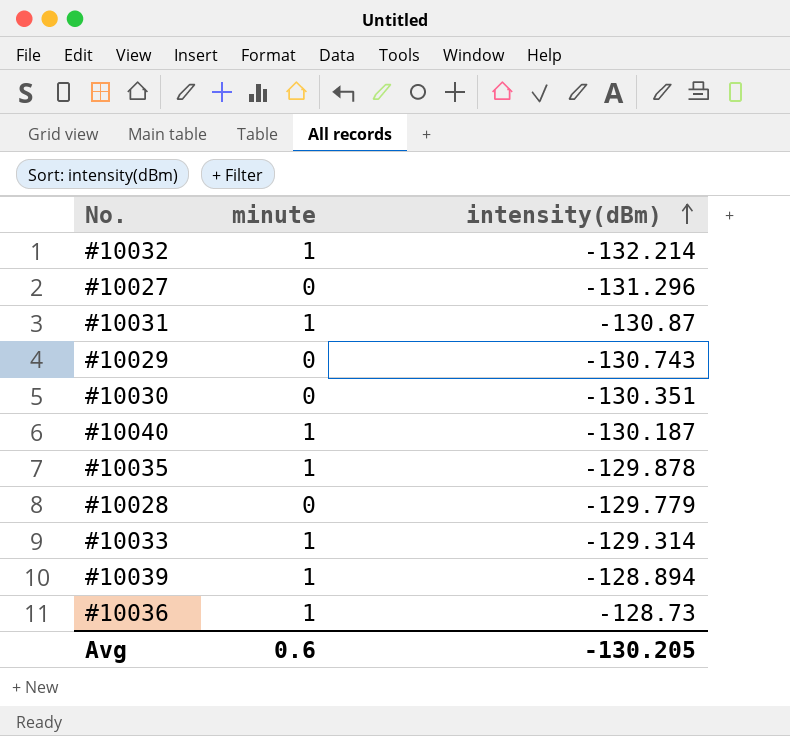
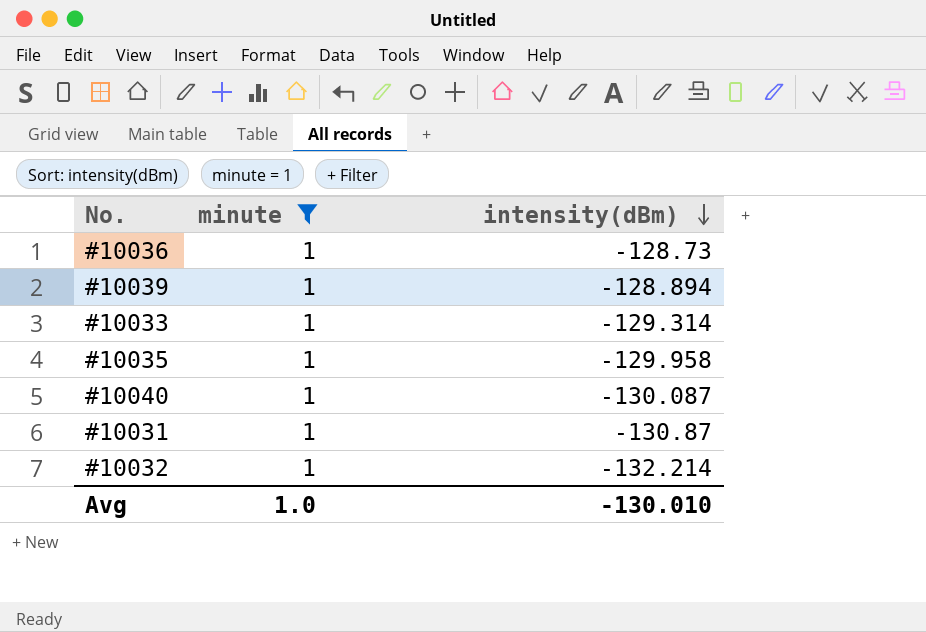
filter: none -> minute = 1
row order: intensity(dBm) ascending -> intensity(dBm) descending
#10035 | intensity(dBm): -129.878 -> -129.958
#10040 | intensity(dBm): -130.187 -> -130.087
Avg | minute: 0.6 -> 1.0
Avg | intensity(dBm): -130.205 -> -130.010

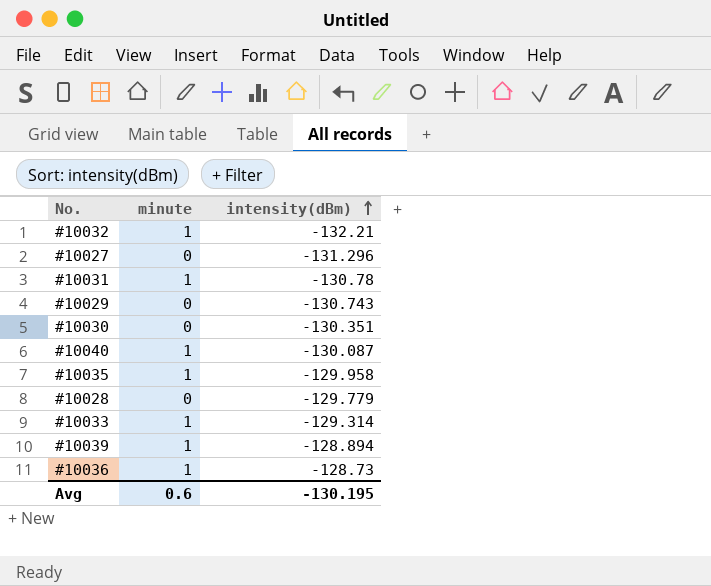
filter: minute = 1 -> none
row order: intensity(dBm) descending -> intensity(dBm) ascending
#10032 | intensity(dBm): -132.214 -> -132.21
#10031 | intensity(dBm): -130.87 -> -130.78
Avg | minute: 1.0 -> 0.6
Avg | intensity(dBm): -130.010 -> -130.195

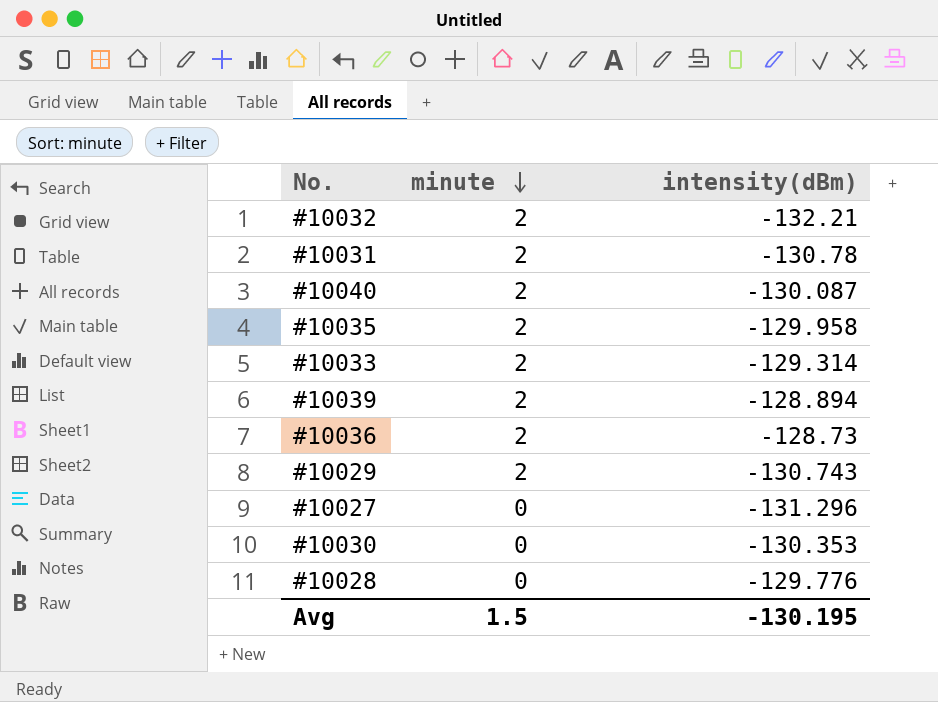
row order: intensity(dBm) ascending -> minute descending
#10032 | minute: 1 -> 2
#10031 | minute: 1 -> 2
#10040 | minute: 1 -> 2
#10035 | minute: 1 -> 2
#10033 | minute: 1 -> 2
#10039 | minute: 1 -> 2
#10036 | minute: 1 -> 2
#10029 | minute: 0 -> 2
#10030 | intensity(dBm): -130.351 -> -130.353
#10028 | intensity(dBm): -129.779 -> -129.776
Avg | minute: 0.6 -> 1.5

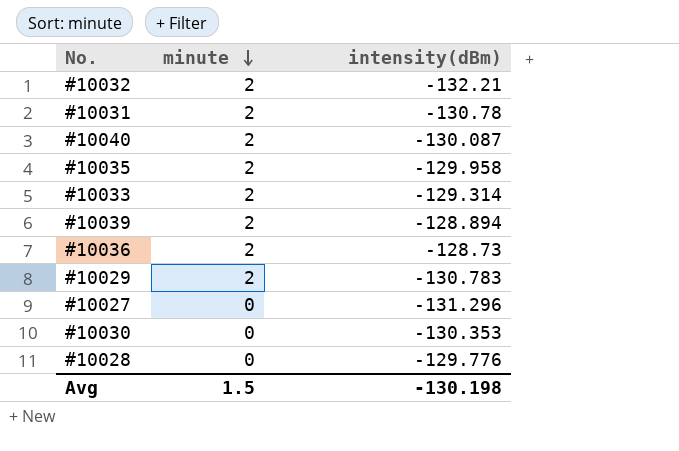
#10029 | intensity(dBm): -130.743 -> -130.783
Avg | intensity(dBm): -130.195 -> -130.198

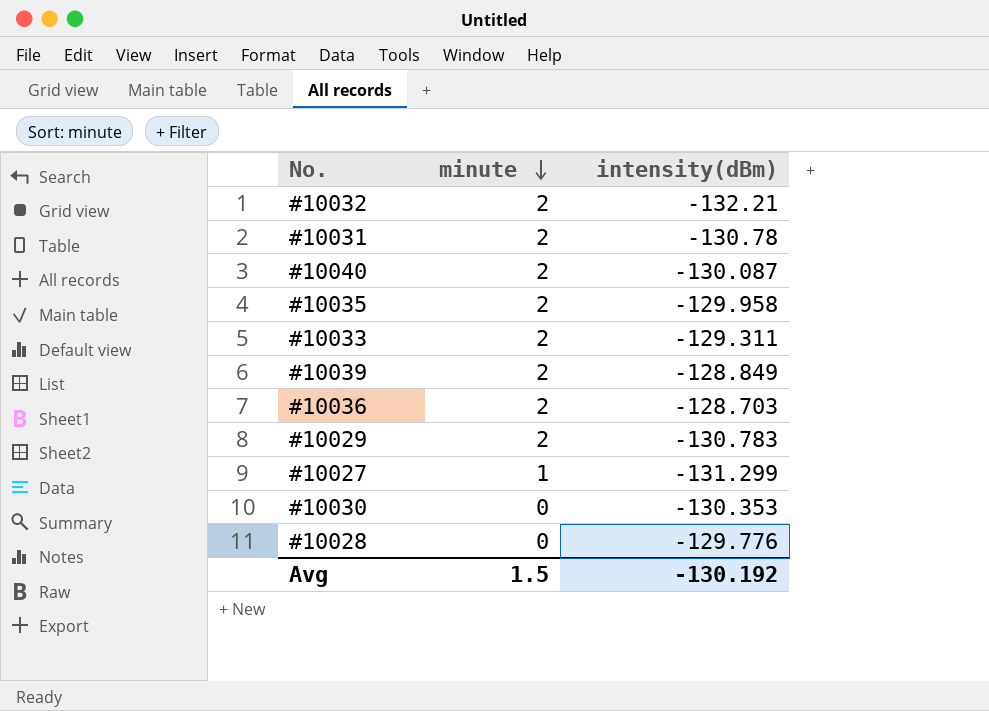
#10033 | intensity(dBm): -129.314 -> -129.311
#10039 | intensity(dBm): -128.894 -> -128.849
#10036 | intensity(dBm): -128.73 -> -128.703
#10027 | minute: 0 -> 1
#10027 | intensity(dBm): -131.296 -> -131.299
Avg | intensity(dBm): -130.198 -> -130.192

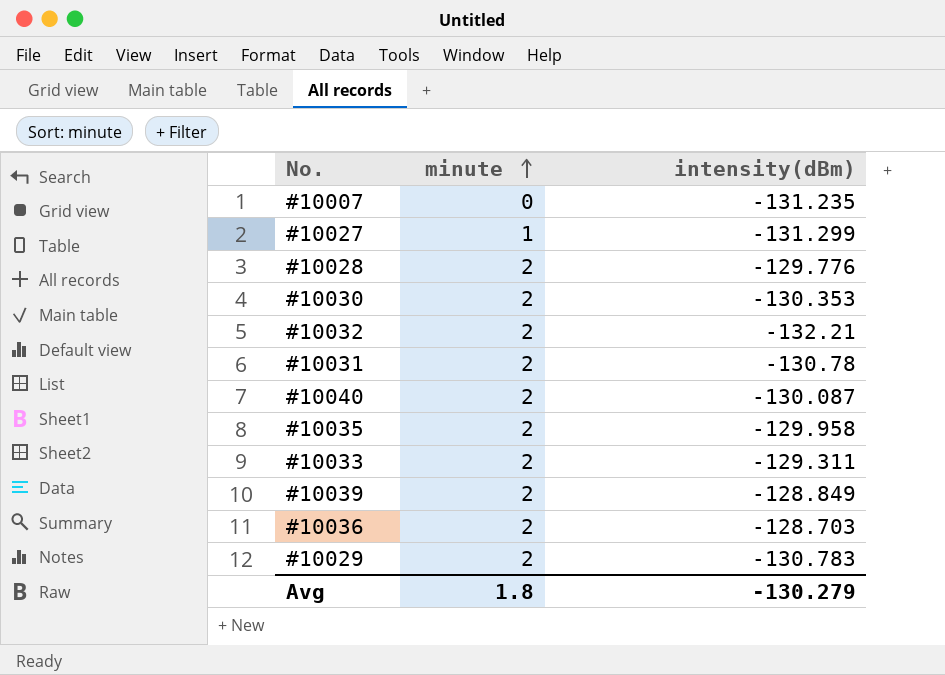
row order: minute descending -> minute ascending
row #10007: none -> 0 | -131.235
#10028 | minute: 0 -> 2
#10030 | minute: 0 -> 2
Avg | minute: 1.5 -> 1.8
Avg | intensity(dBm): -130.192 -> -130.279

